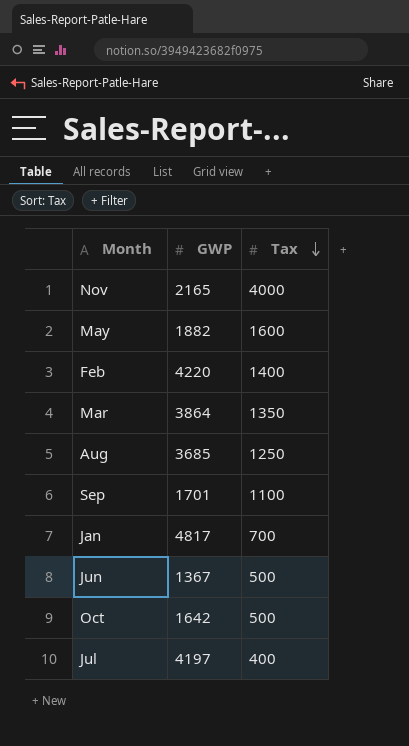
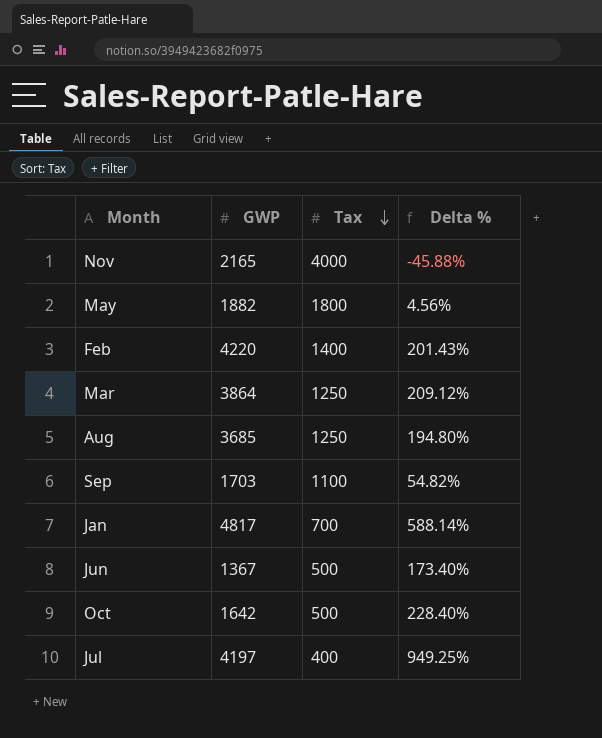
column Delta % | formula: none -> ([GWP] - [Tax]) / [Tax]
May | Tax: 1600 -> 1800
Mar | Tax: 1350 -> 1250
Sep | GWP: 1701 -> 1703

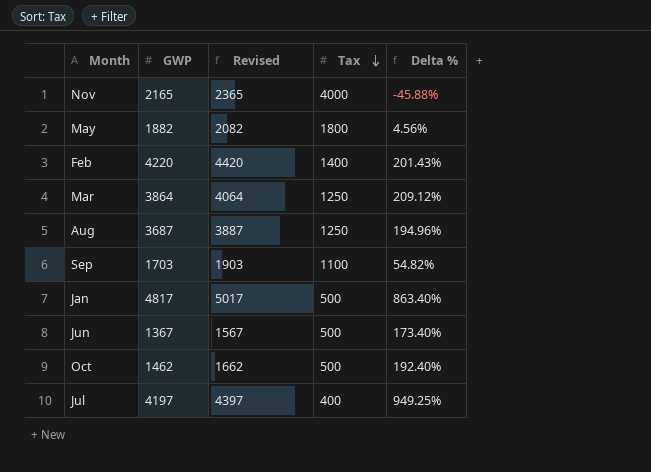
column Revised | formula: none -> [GWP] + 200
Aug | GWP: 3685 -> 3687
Aug | Delta %: 194.80% -> 194.96%
Jan | Tax: 700 -> 500
Jan | Delta %: 588.14% -> 863.40%
Oct | GWP: 1642 -> 1462
Oct | Delta %: 228.40% -> 192.40%

